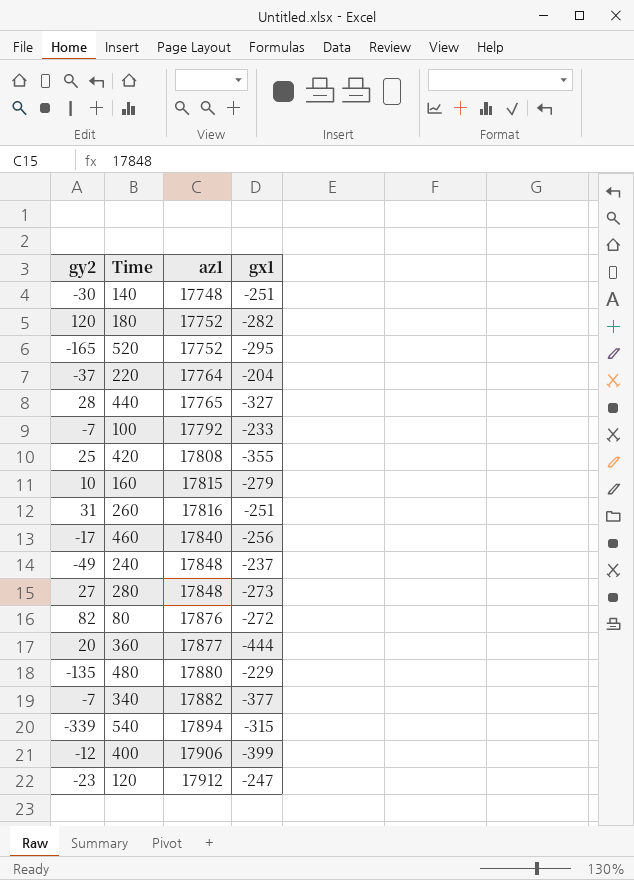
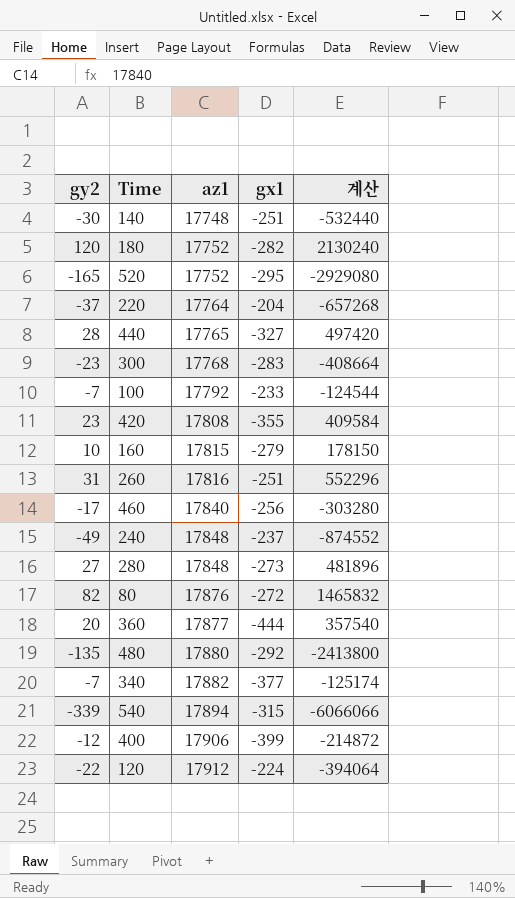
column 계산 | formula: none -> [gy2] * [az1]
row 300: none -> -23 | 17768 | -283 | -408664
420 | gy2: 25 -> 23
480 | gx1: -229 -> -292
120 | gy2: -23 -> -22
120 | gx1: -247 -> -224

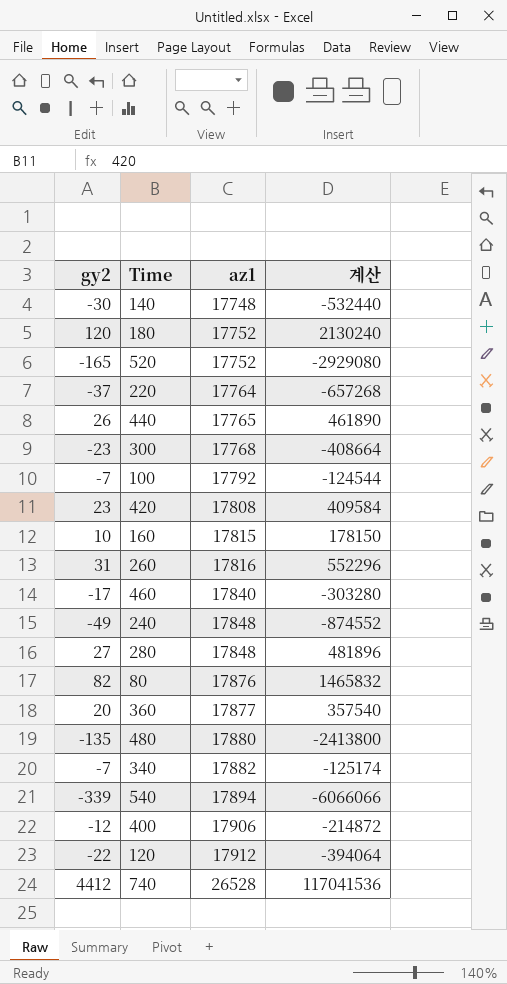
column gx1 | position: 4 -> none
440 | gy2: 28 -> 26
440 | 계산: 497420 -> 461890
row 740: none -> 4412 | 26528 | 117041536

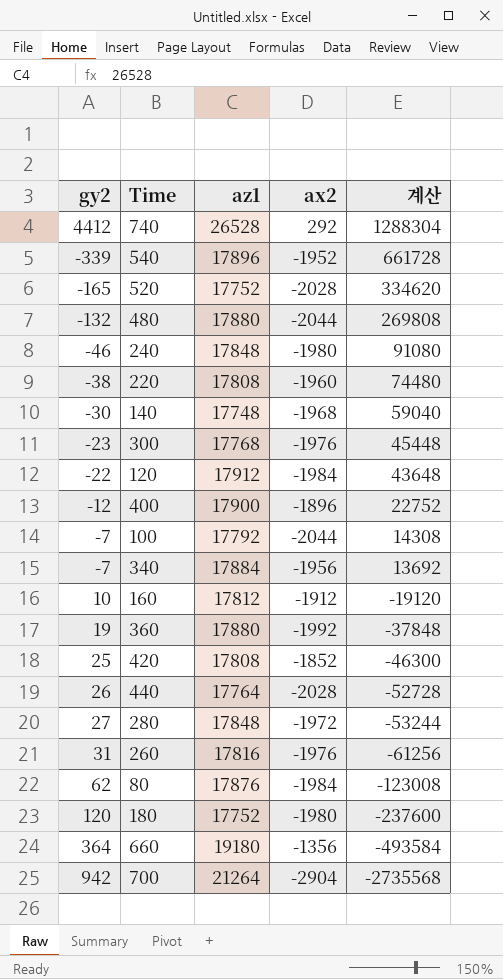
row order: az1 ascending -> 계산 descending
column ax2 | position: none -> 4
column 계산 | formula: [gy2] * [az1] -> [gy2] * [ax2]
row 460: -17 | 17840 | -303280 -> none
540 | az1: 17894 -> 17896
480 | gy2: -135 -> -132
240 | gy2: -49 -> -46
220 | gy2: -37 -> -38
220 | az1: 17764 -> 17808
400 | az1: 17906 -> 17900
340 | az1: 17882 -> 17884
160 | az1: 17815 -> 17812
360 | gy2: 20 -> 19
360 | az1: 17877 -> 17880
420 | gy2: 23 -> 25
440 | az1: 17765 -> 17764
80 | gy2: 82 -> 62
row 660: none -> 364 | 19180 | -1356 | -493584
row 700: none -> 942 | 21264 | -2904 | -2735568

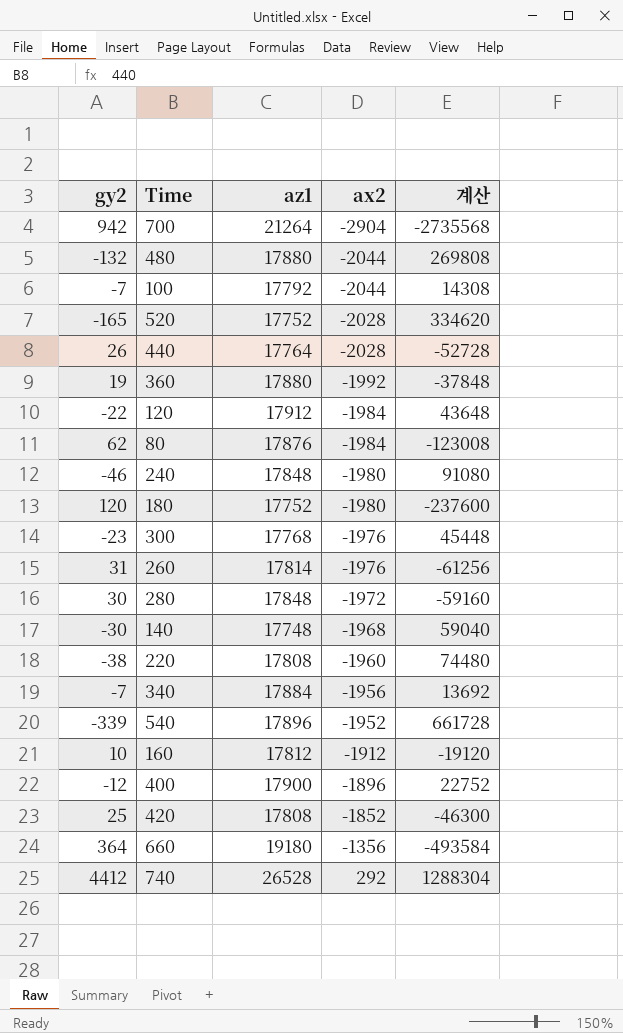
row order: 계산 descending -> ax2 ascending
260 | az1: 17816 -> 17814
280 | gy2: 27 -> 30
280 | 계산: -53244 -> -59160

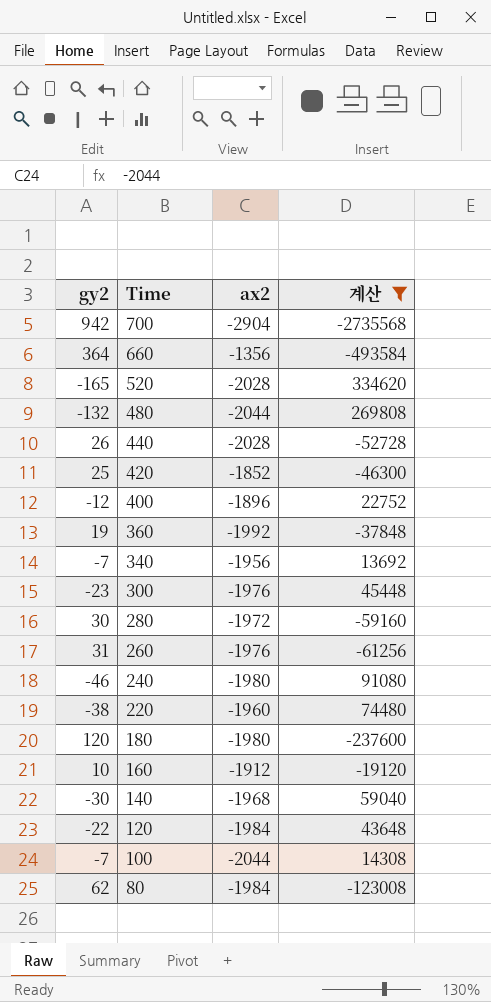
filter: none -> 계산 <= 334620
row order: ax2 ascending -> Time descending
column az1 | position: 3 -> none

